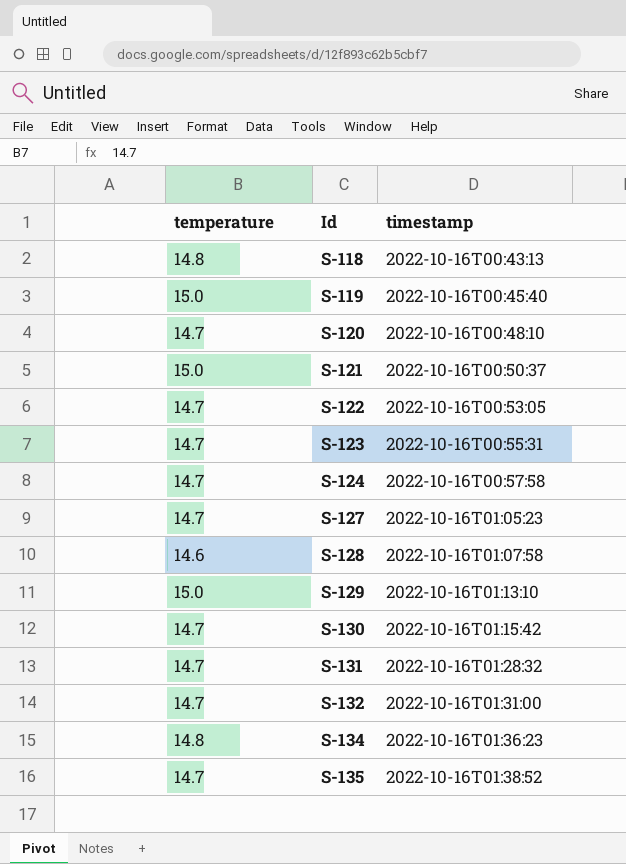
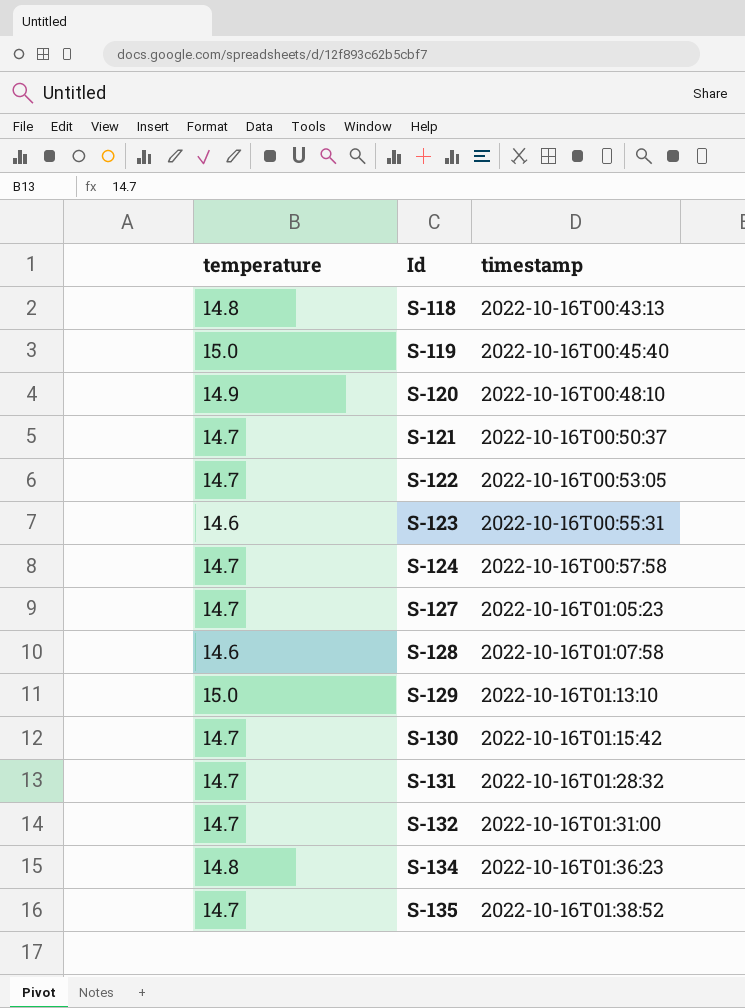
S-120 | temperature: 14.7 -> 14.9
S-121 | temperature: 15.0 -> 14.7
S-123 | temperature: 14.7 -> 14.6

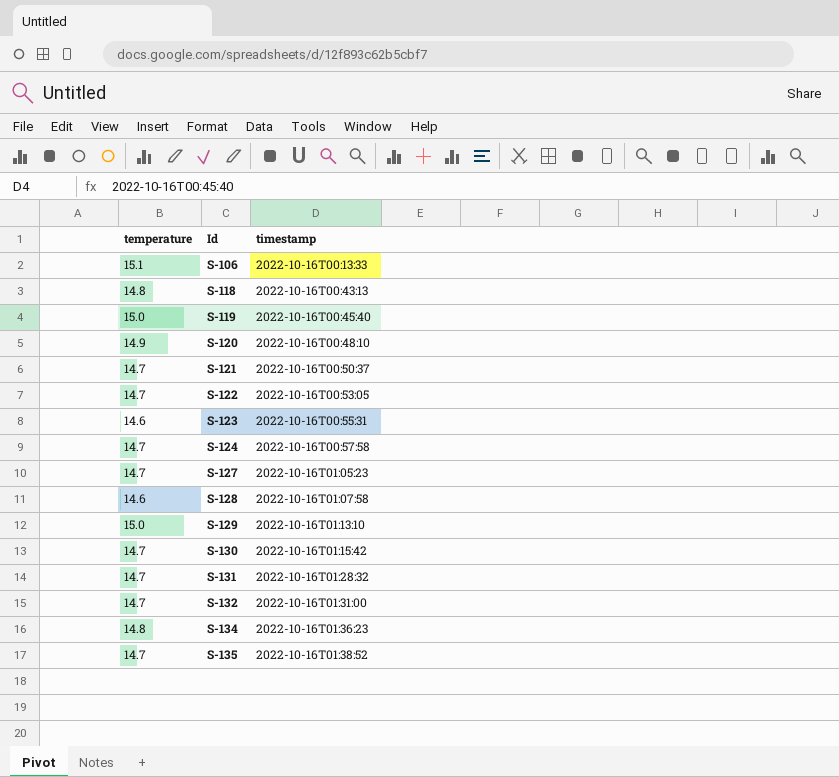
row S-106: none -> 15.1 | 2022-10-16T00:13:33

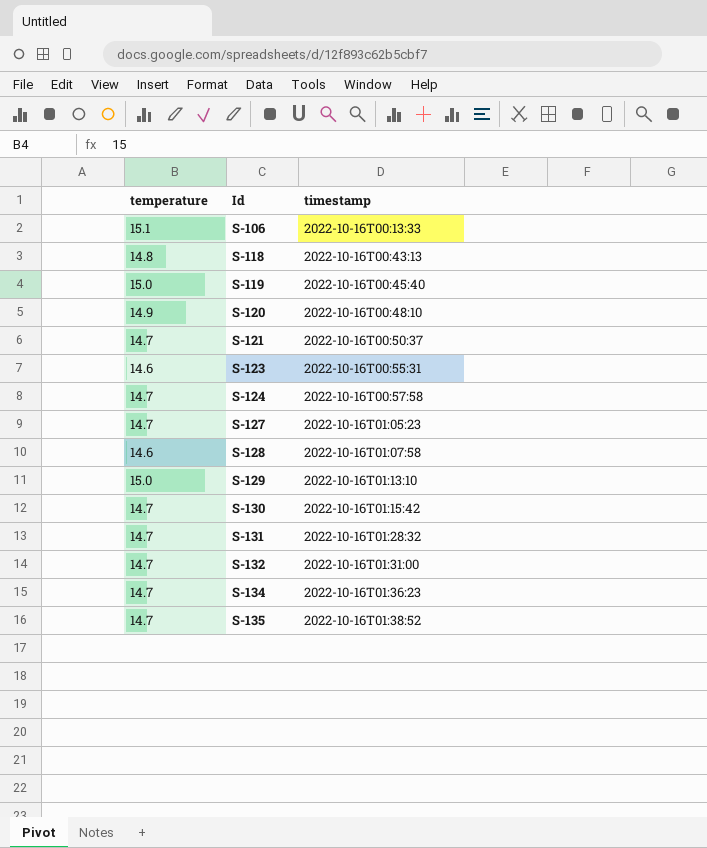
row S-122: 14.7 | 2022-10-16T00:53:05 -> none
S-134 | temperature: 14.8 -> 14.7

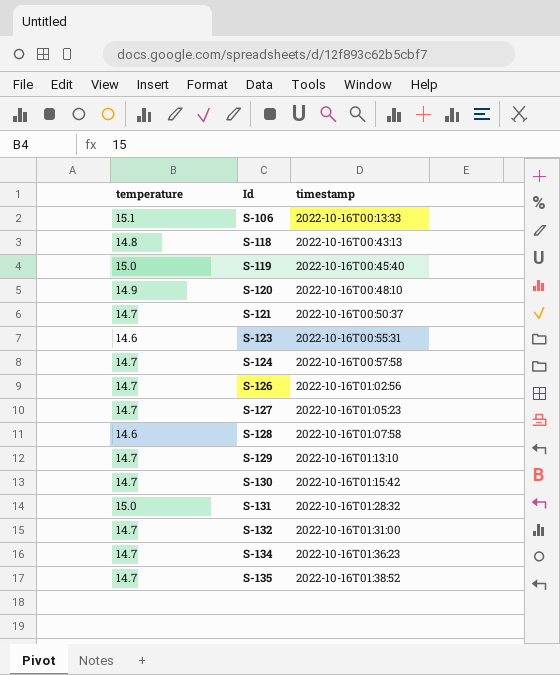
row S-126: none -> 14.7 | 2022-10-16T01:02:56
S-129 | temperature: 15.0 -> 14.7
S-131 | temperature: 14.7 -> 15.0

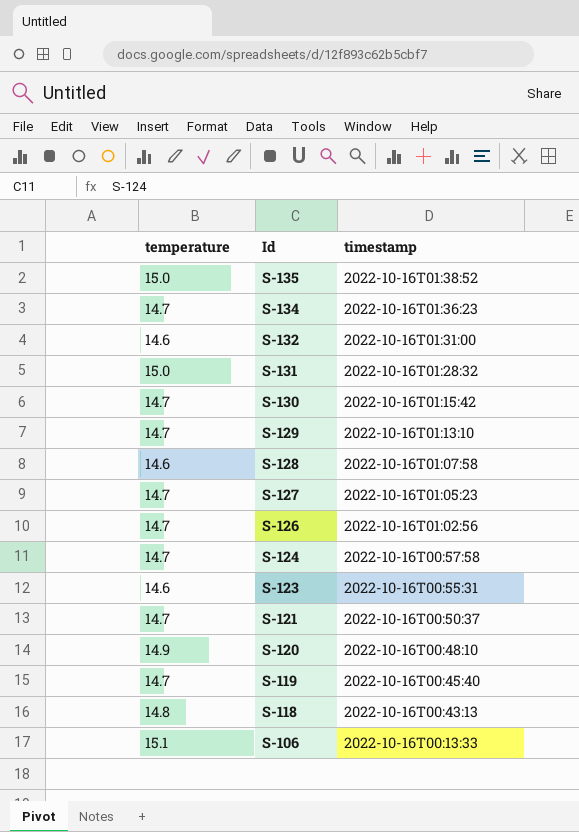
row order: Id ascending -> Id descending
S-135 | temperature: 14.7 -> 15.0
S-132 | temperature: 14.7 -> 14.6
S-119 | temperature: 15.0 -> 14.7

